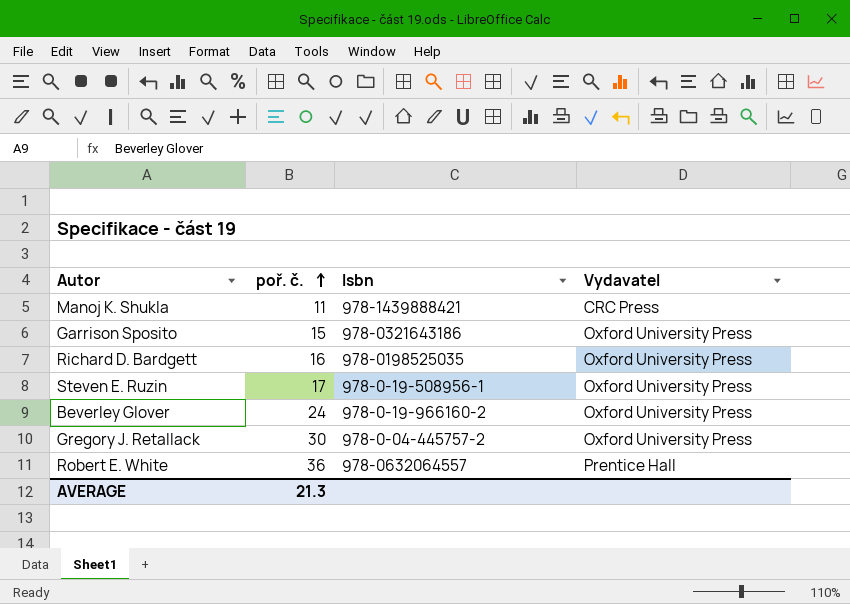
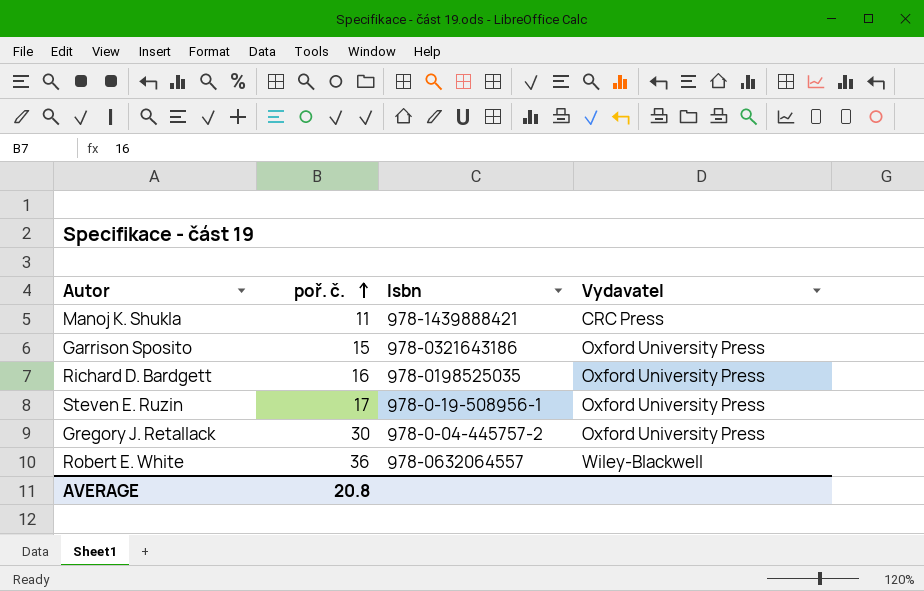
row Beverley Glover: 24 | 978-0-19-966160-2 | Oxford University Press -> none
Robert E. White | Vydavatel: Prentice Hall -> Wiley-Blackwell
AVERAGE | poř. č.: 21.3 -> 20.8

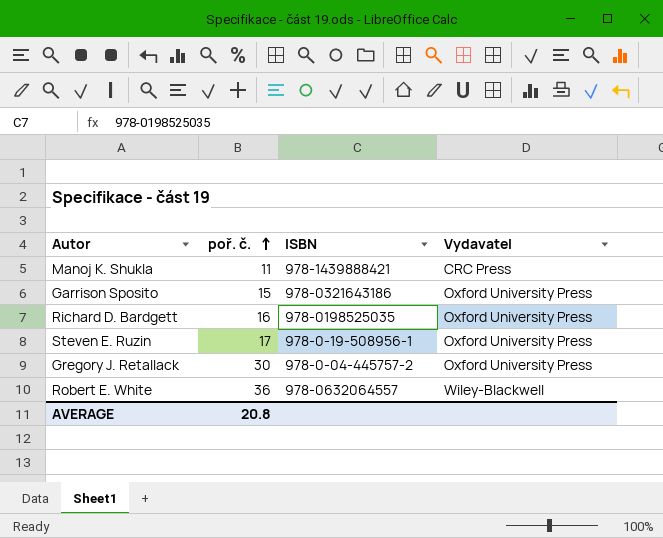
column name: Isbn -> ISBN

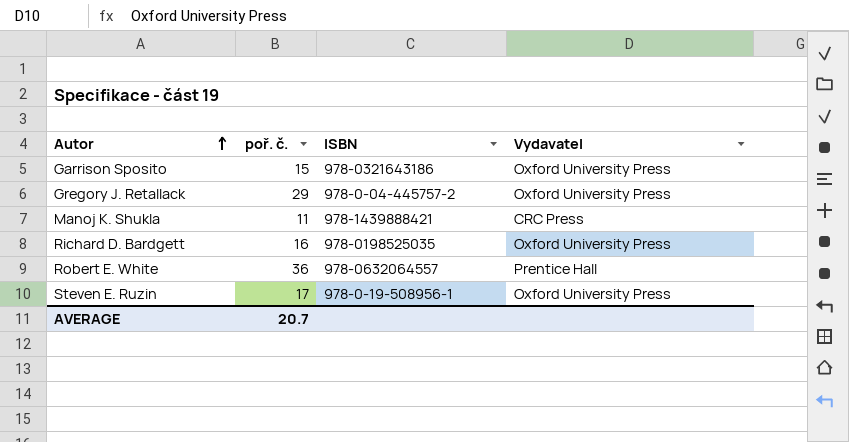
row order: poř. č. ascending -> Autor ascending
Gregory J. Retallack | poř. č.: 30 -> 29
Robert E. White | Vydavatel: Wiley-Blackwell -> Prentice Hall
AVERAGE | poř. č.: 20.8 -> 20.7

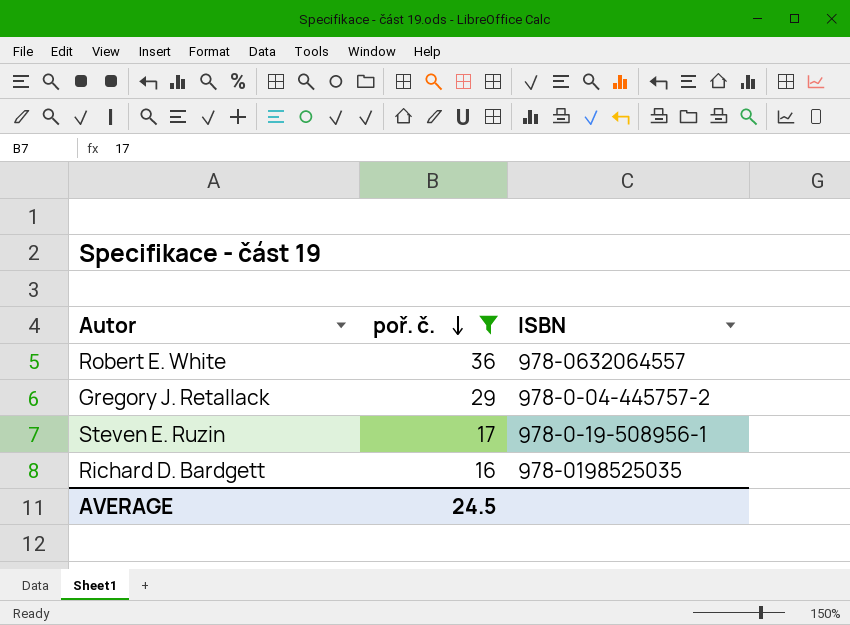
filter: none -> poř. č. >= 16
row order: Autor ascending -> poř. č. descending
column Vydavatel | position: 4 -> none
AVERAGE | poř. č.: 20.7 -> 24.5

